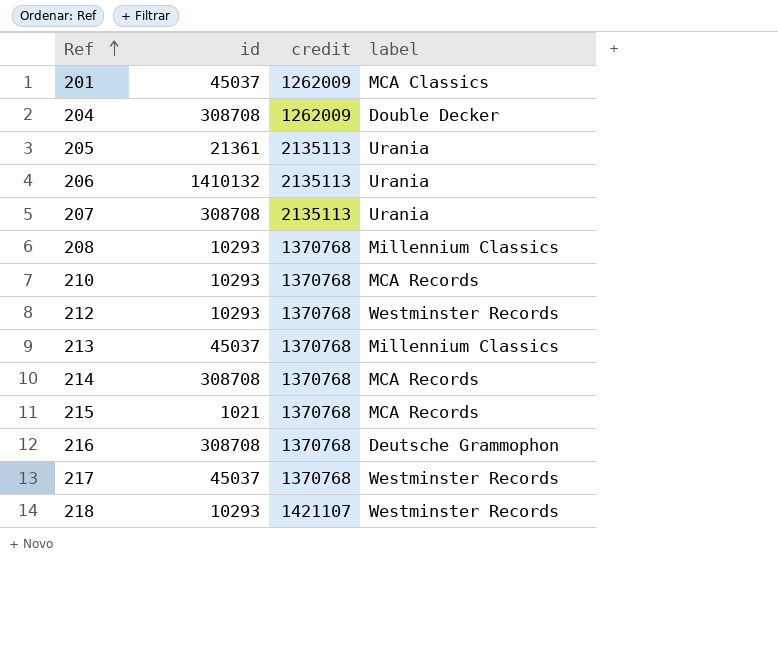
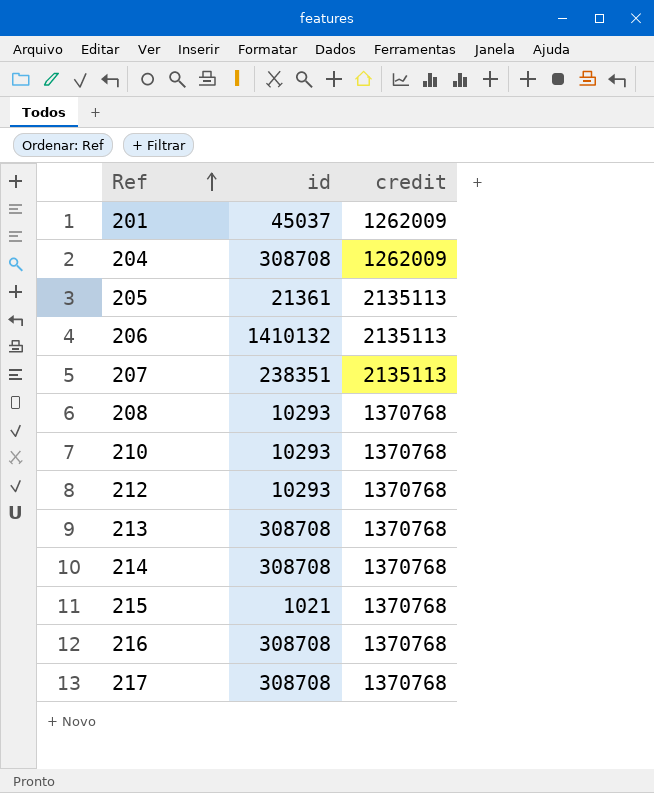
column label | position: 4 -> none
row 218: 10293 | 1421107 | Westminster Records -> none
207 | id: 308708 -> 238351
213 | id: 45037 -> 308708
217 | id: 45037 -> 308708

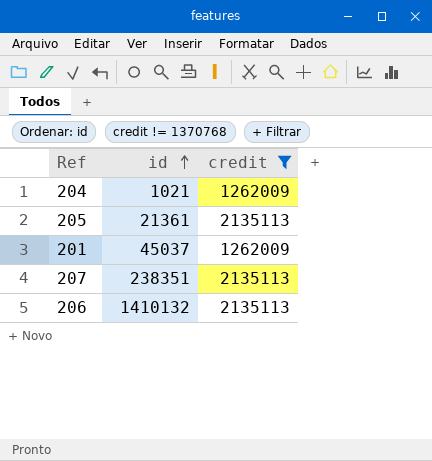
filter: none -> credit != 1370768
row order: Ref ascending -> id ascending
204 | id: 308708 -> 1021

